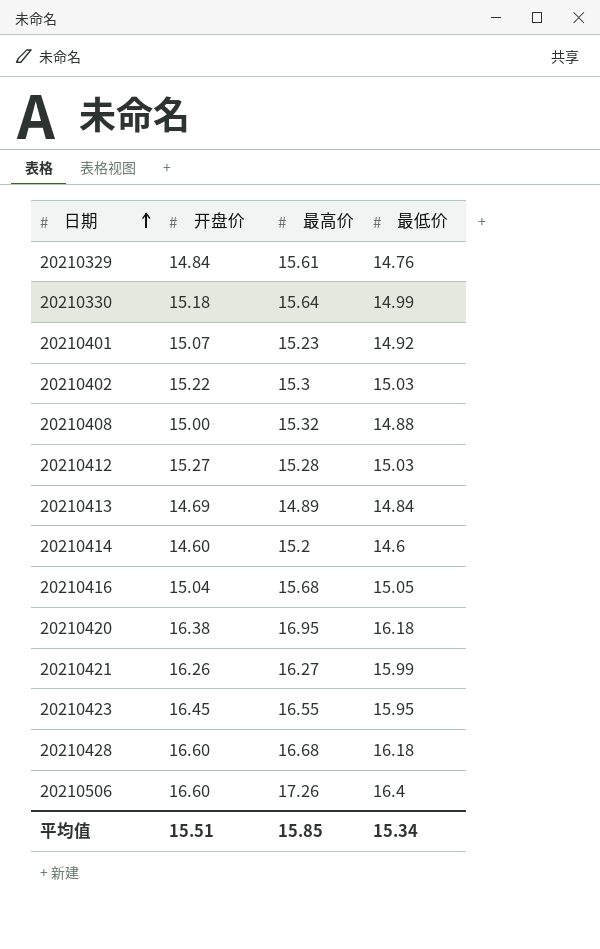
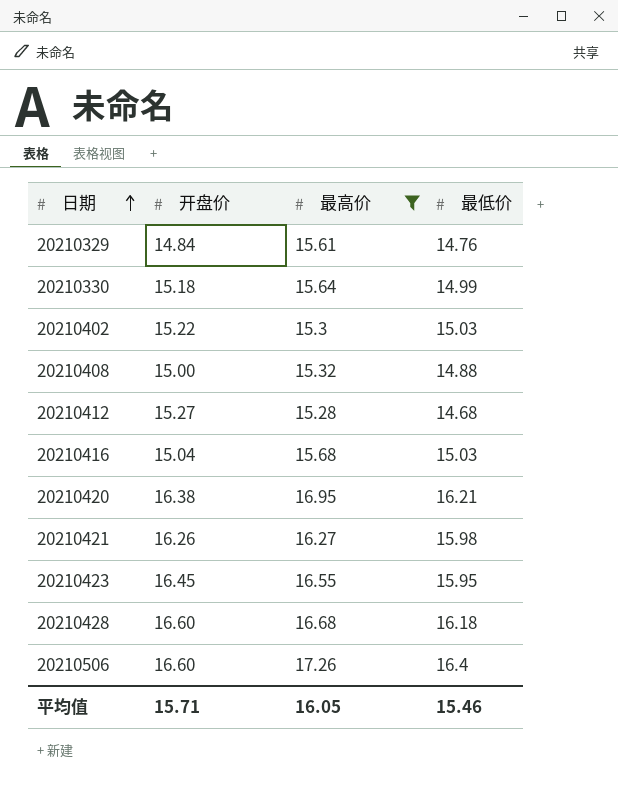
filter: none -> 最高价 >= 15.28
20210412 | 最低价: 15.03 -> 14.68
20210416 | 最低价: 15.05 -> 15.03
20210420 | 最低价: 16.18 -> 16.21
20210421 | 最低价: 15.99 -> 15.98
平均值 | 开盘价: 15.51 -> 15.71
平均值 | 最高价: 15.85 -> 16.05
平均值 | 最低价: 15.34 -> 15.46

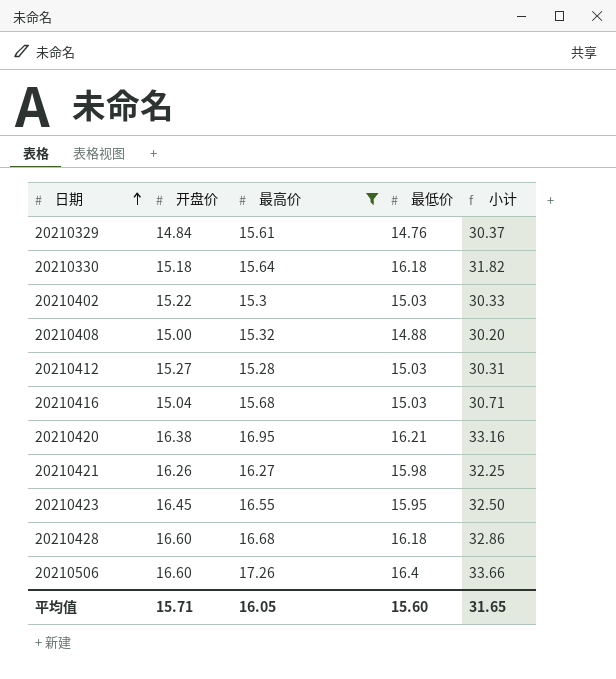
column 小计 | formula: none -> [最高价] + [最低价]
20210330 | 最低价: 14.99 -> 16.18
20210412 | 最低价: 14.68 -> 15.03
平均值 | 最低价: 15.46 -> 15.60

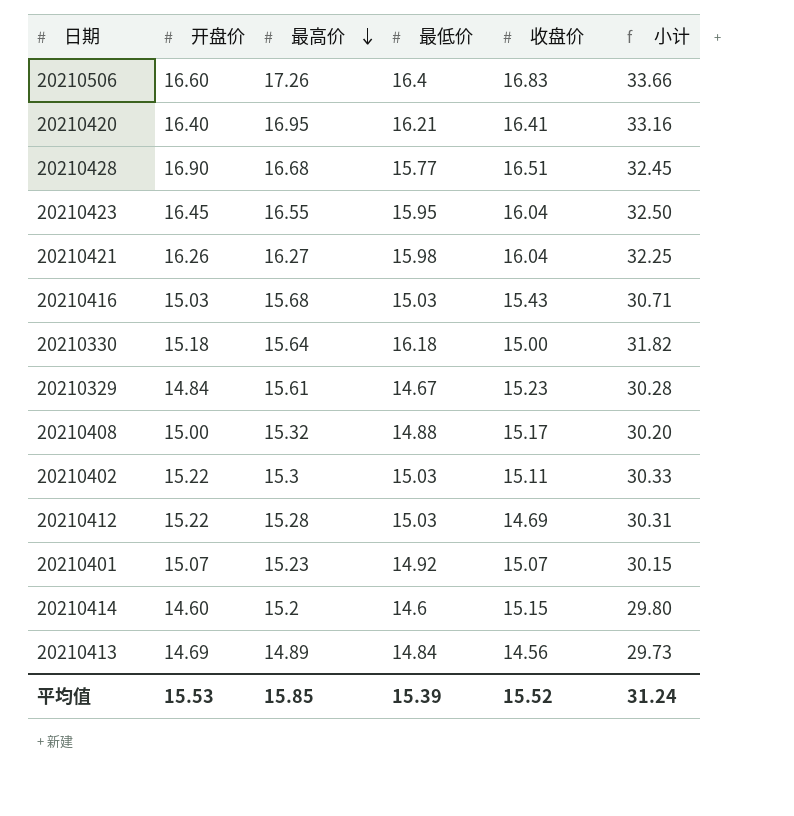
filter: 最高价 >= 15.28 -> none
row order: 日期 ascending -> 最高价 descending
column 收盘价 | position: none -> 5
20210420 | 开盘价: 16.38 -> 16.40
20210428 | 开盘价: 16.60 -> 16.90
20210428 | 最低价: 16.18 -> 15.77
20210428 | 小计: 32.86 -> 32.45
20210416 | 开盘价: 15.04 -> 15.03
20210329 | 最低价: 14.76 -> 14.67
20210329 | 小计: 30.37 -> 30.28
20210412 | 开盘价: 15.27 -> 15.22
平均值 | 开盘价: 15.71 -> 15.53
平均值 | 最高价: 16.05 -> 15.85
平均值 | 最低价: 15.60 -> 15.39
平均值 | 小计: 31.65 -> 31.24

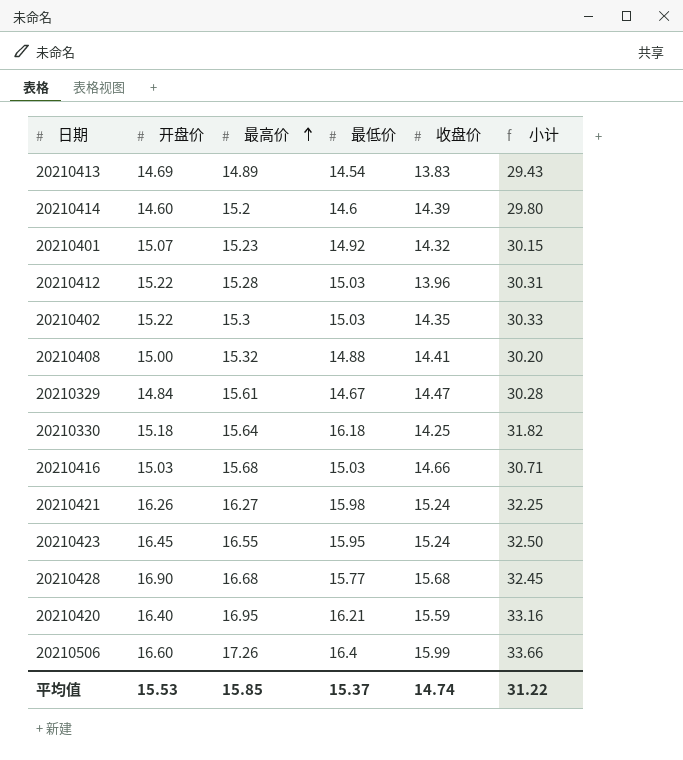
row order: 最高价 descending -> 最高价 ascending
20210413 | 最低价: 14.84 -> 14.54
20210413 | 收盘价: 14.56 -> 13.83
20210413 | 小计: 29.73 -> 29.43
20210414 | 收盘价: 15.15 -> 14.39
20210401 | 收盘价: 15.07 -> 14.32
20210412 | 收盘价: 14.69 -> 13.96
20210402 | 收盘价: 15.11 -> 14.35
20210408 | 收盘价: 15.17 -> 14.41
20210329 | 收盘价: 15.23 -> 14.47
20210330 | 收盘价: 15.00 -> 14.25
20210416 | 收盘价: 15.43 -> 14.66
20210421 | 收盘价: 16.04 -> 15.24
20210423 | 收盘价: 16.04 -> 15.24
20210428 | 收盘价: 16.51 -> 15.68
20210420 | 收盘价: 16.41 -> 15.59
20210506 | 收盘价: 16.83 -> 15.99
平均值 | 最低价: 15.39 -> 15.37
平均值 | 收盘价: 15.52 -> 14.74
平均值 | 小计: 31.24 -> 31.22

